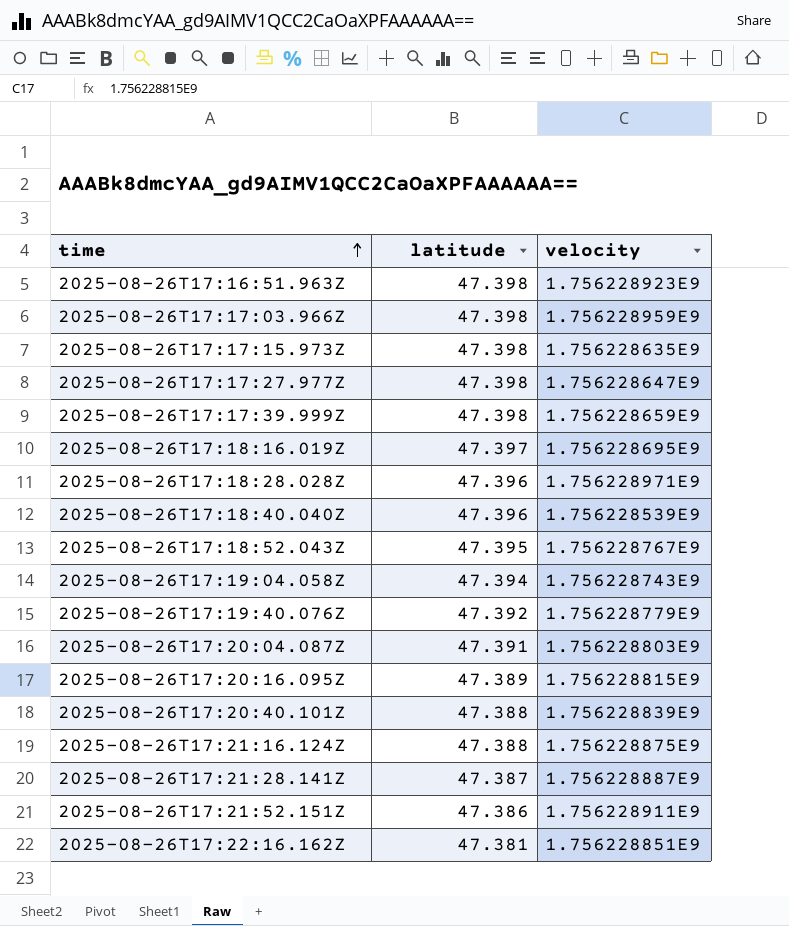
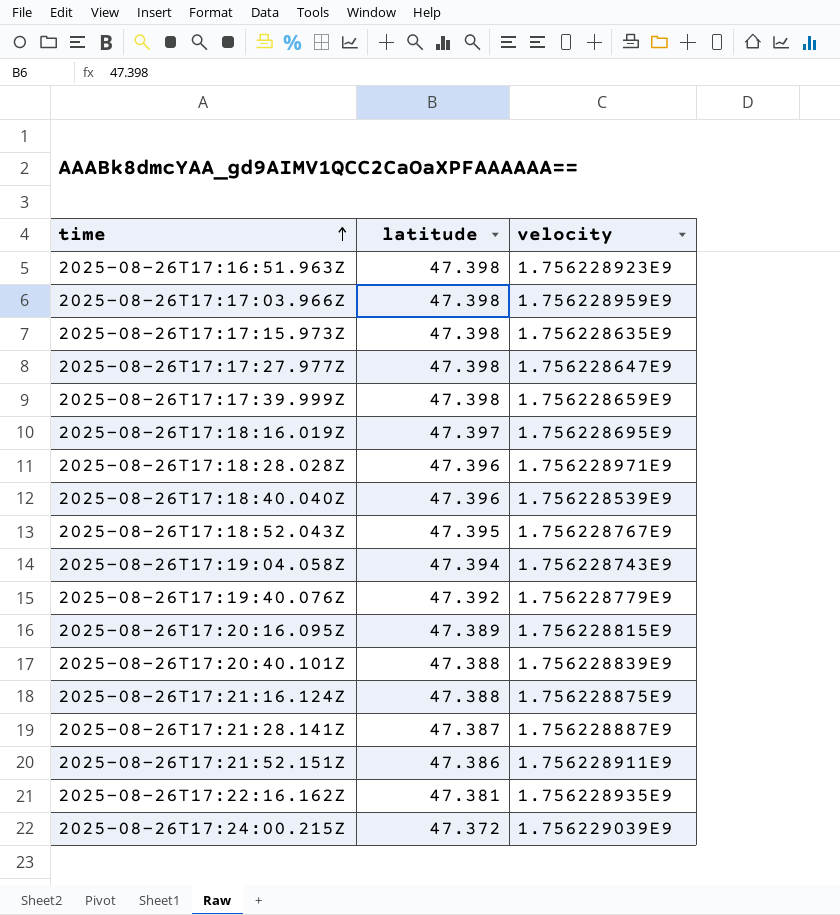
row 2025-08-26T17:20:04.087Z: 47.391 | 1.756228803E9 -> none
2025-08-26T17:22:16.162Z | velocity: 1.756228851E9 -> 1.756228935E9
row 2025-08-26T17:24:00.215Z: none -> 47.372 | 1.756229039E9

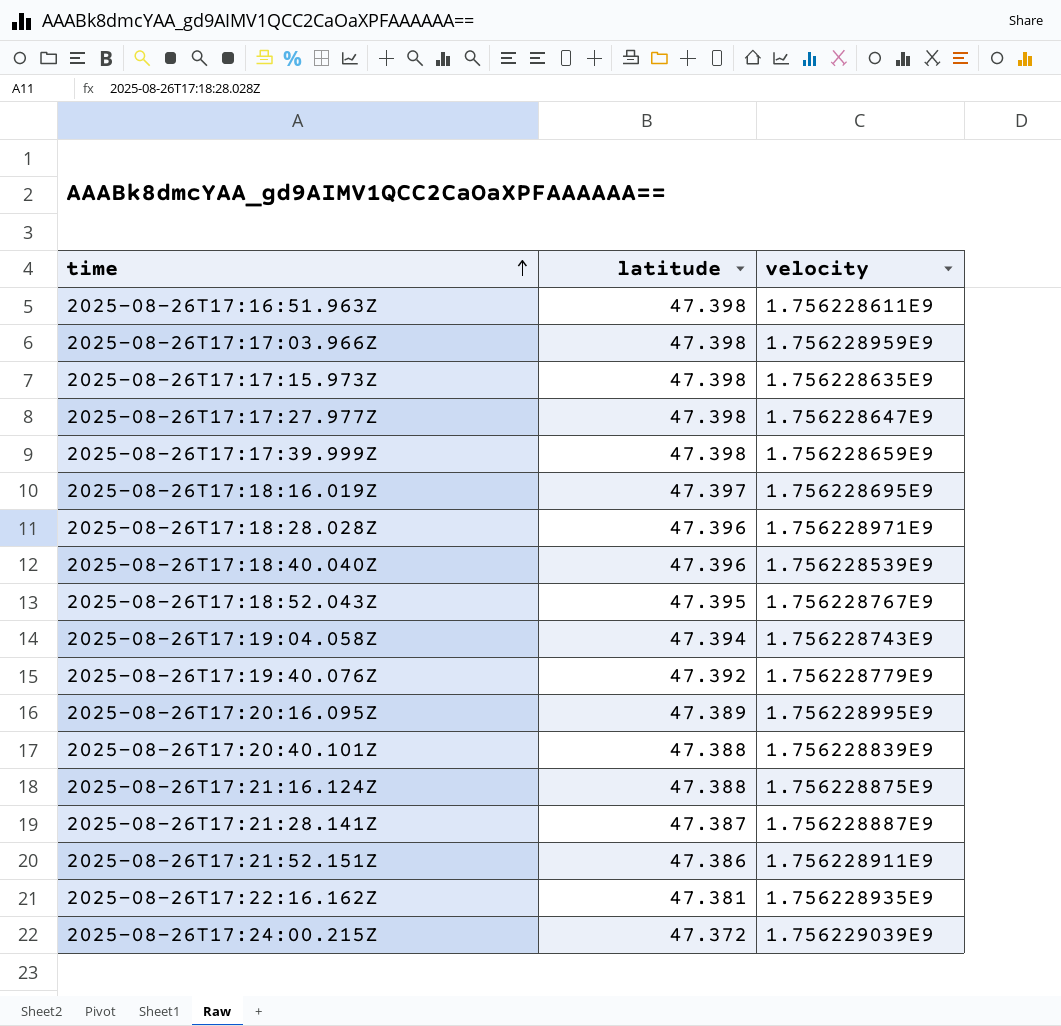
2025-08-26T17:16:51.963Z | velocity: 1.756228923E9 -> 1.756228611E9
2025-08-26T17:20:16.095Z | velocity: 1.756228815E9 -> 1.756228995E9

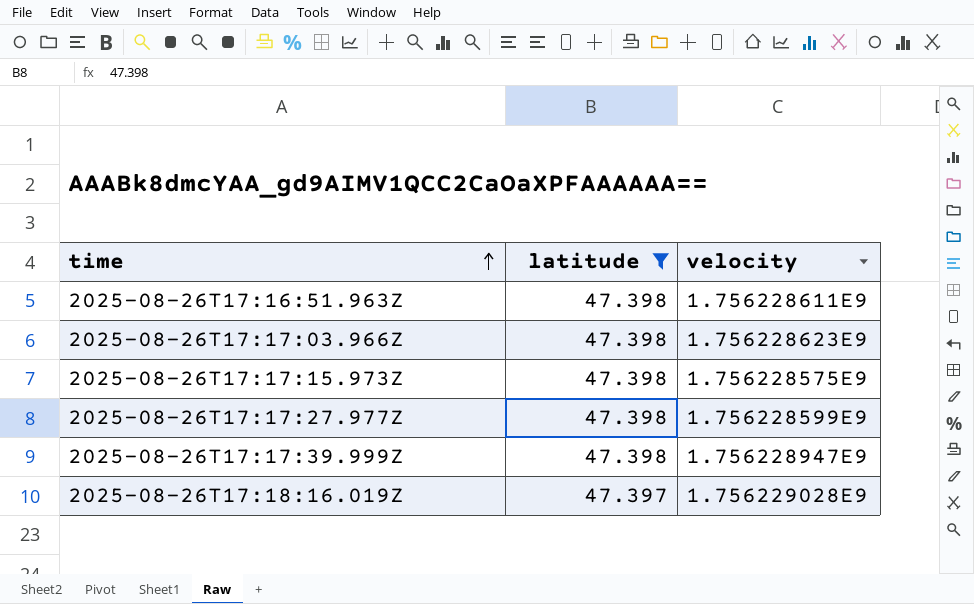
filter: none -> latitude >= 47.397
2025-08-26T17:17:03.966Z | velocity: 1.756228959E9 -> 1.756228623E9
2025-08-26T17:17:15.973Z | velocity: 1.756228635E9 -> 1.756228575E9
2025-08-26T17:17:27.977Z | velocity: 1.756228647E9 -> 1.756228599E9
2025-08-26T17:17:39.999Z | velocity: 1.756228659E9 -> 1.756228947E9
2025-08-26T17:18:16.019Z | velocity: 1.756228695E9 -> 1.756229028E9

